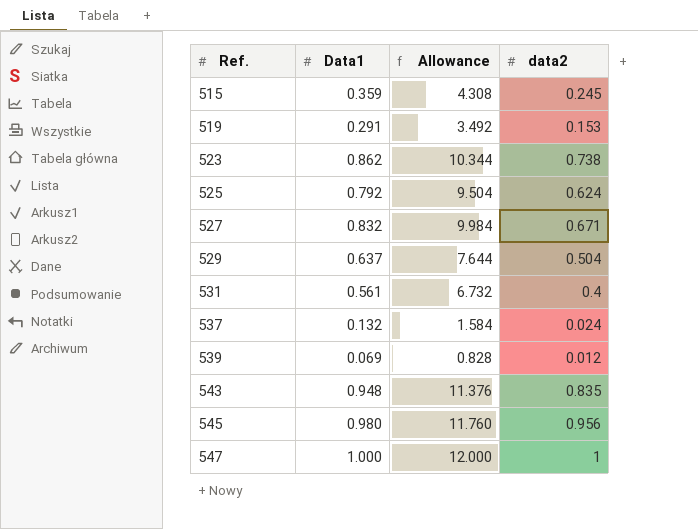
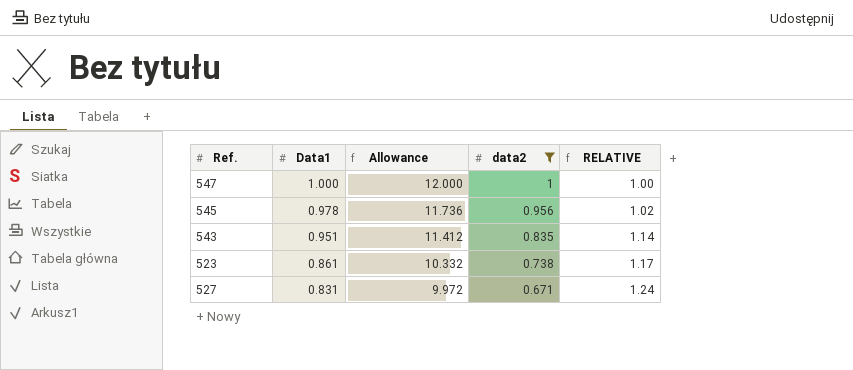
filter: none -> data2 >= 0.671
row order: Ref. ascending -> Data1 descending
column RELATIVE | formula: none -> [Data1] / [data2]
545 | Data1: 0.980 -> 0.978
545 | Allowance: 11.760 -> 11.736
543 | Data1: 0.948 -> 0.951
543 | Allowance: 11.376 -> 11.412
523 | Data1: 0.862 -> 0.861
523 | Allowance: 10.344 -> 10.332
527 | Data1: 0.832 -> 0.831
527 | Allowance: 9.984 -> 9.972

